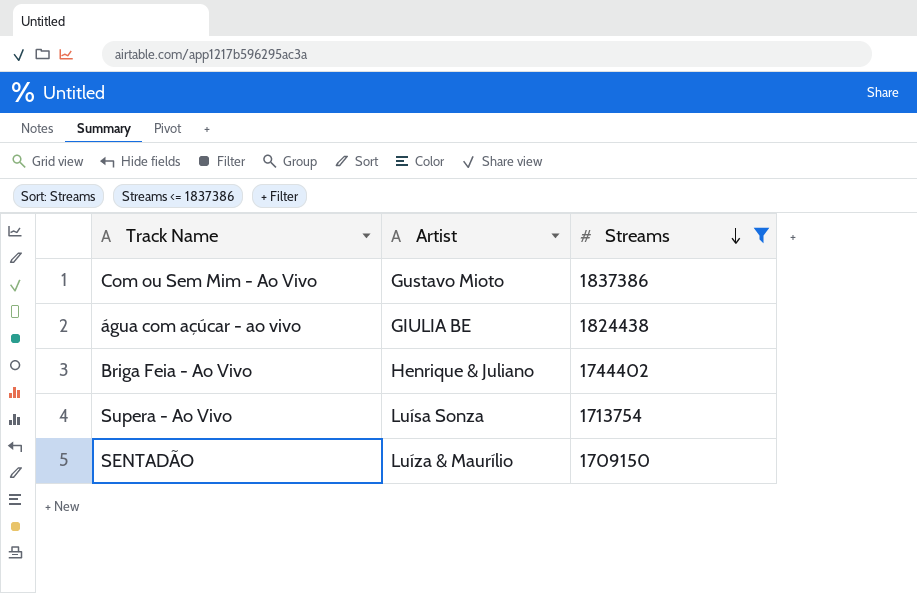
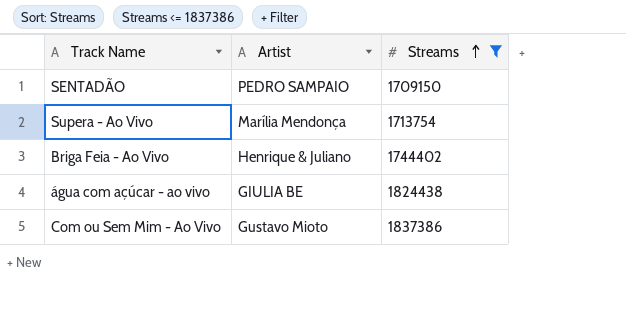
row order: Streams descending -> Streams ascending
SENTADÃO | Artist: Luíza & Maurílio -> PEDRO SAMPAIO
Supera - Ao Vivo | Artist: Luísa Sonza -> Marília Mendonça

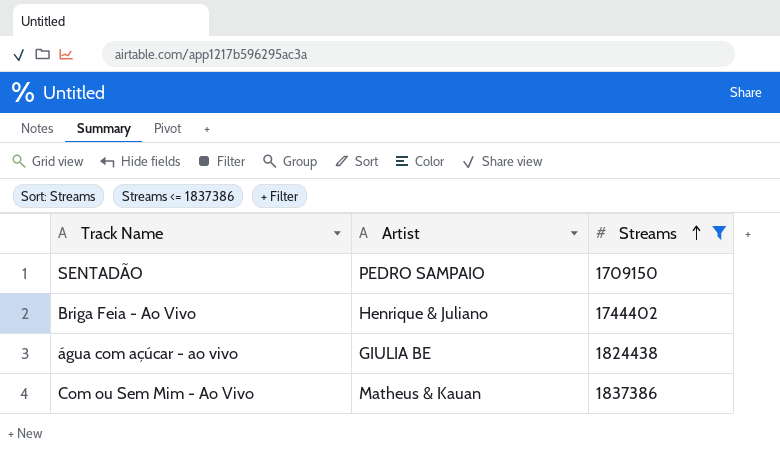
row Supera - Ao Vivo: Marília Mendonça | 1713754 -> none
Com ou Sem Mim - Ao Vivo | Artist: Gustavo Mioto -> Matheus & Kauan

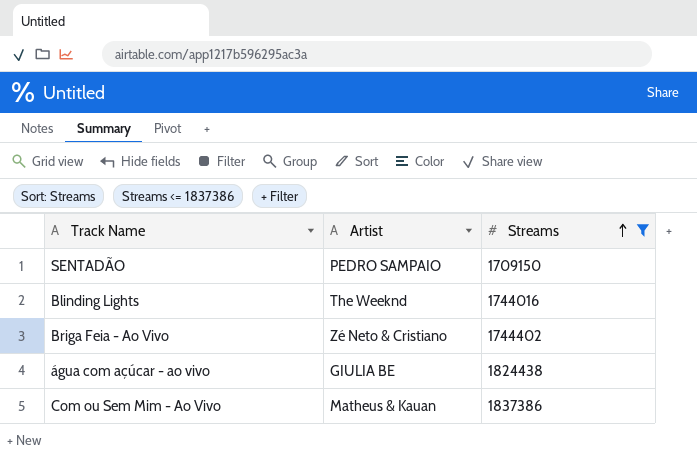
row Blinding Lights: none -> The Weeknd | 1744016
Briga Feia - Ao Vivo | Artist: Henrique & Juliano -> Zé Neto & Cristiano

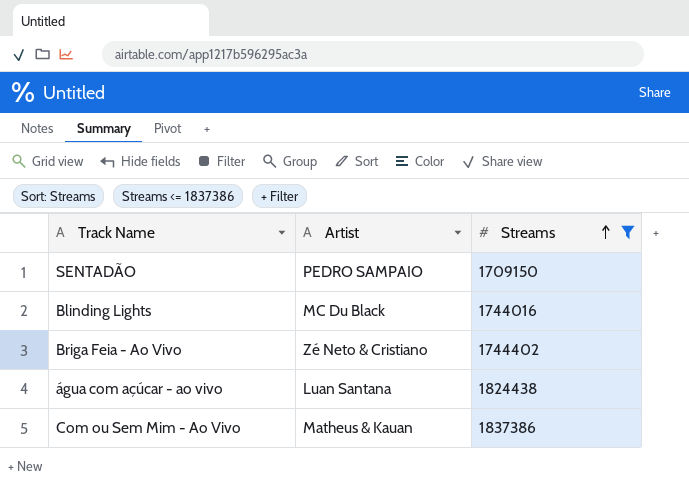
Blinding Lights | Artist: The Weeknd -> MC Du Black
água com açúcar - ao vivo | Artist: GIULIA BE -> Luan Santana

